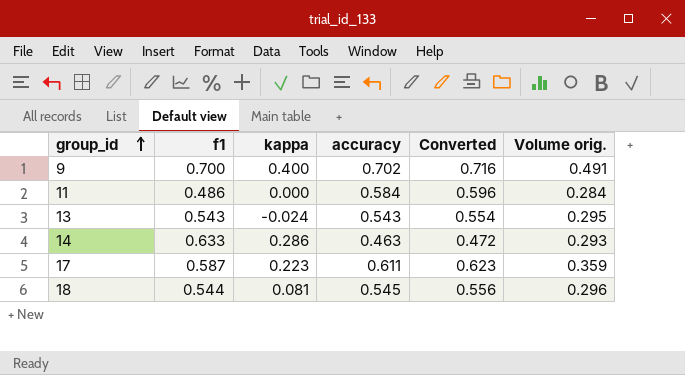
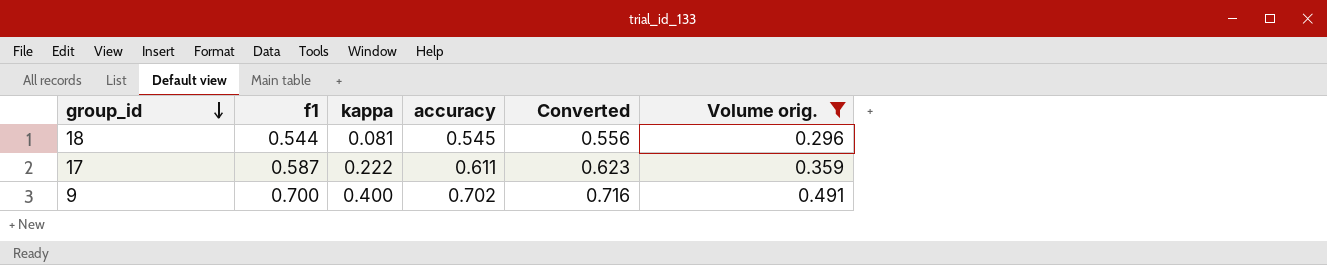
filter: none -> Volume orig. >= 0.296
row order: group_id ascending -> group_id descending
17 | kappa: 0.223 -> 0.222

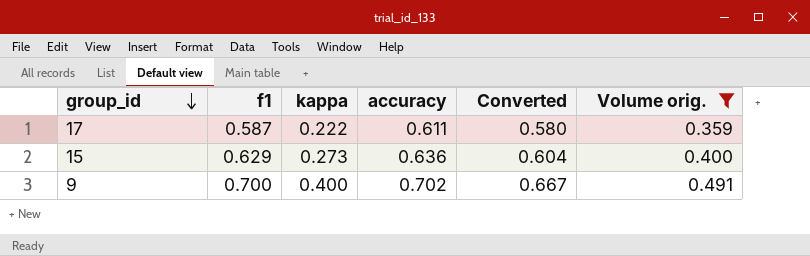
column Converted | formula: [accuracy] * 1.02 -> [accuracy] * 0.95
row 18: 0.544 | 0.081 | 0.545 | 0.556 | 0.296 -> none
row 15: none -> 0.629 | 0.273 | 0.636 | 0.604 | 0.400

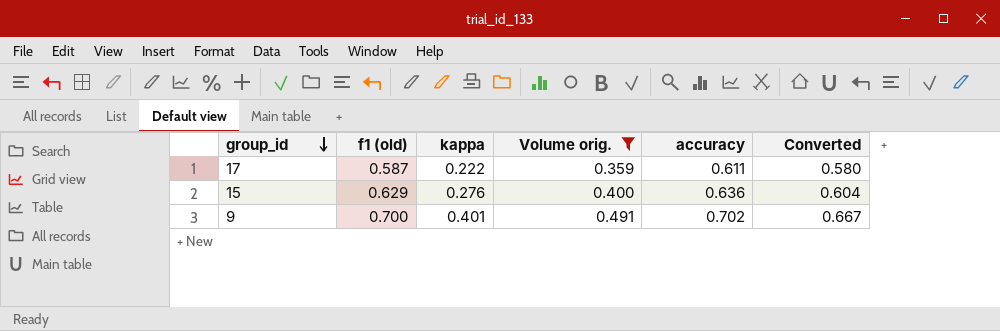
column name: f1 -> f1 (old)
column Volume orig. | position: 6 -> 4
15 | kappa: 0.273 -> 0.276
9 | kappa: 0.400 -> 0.401

